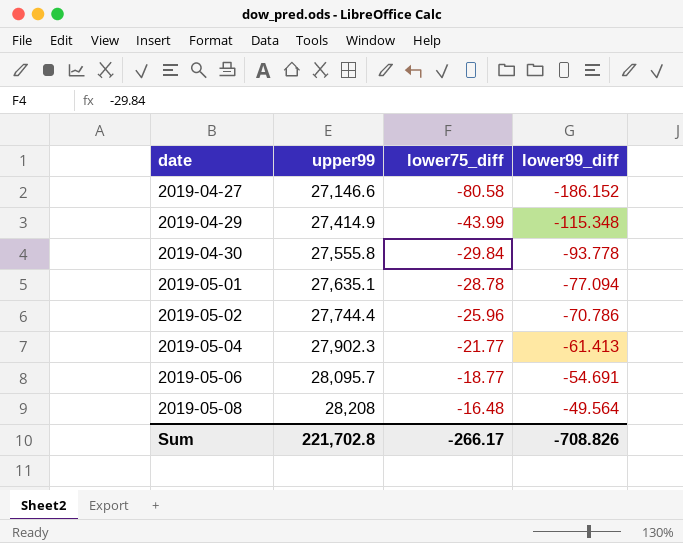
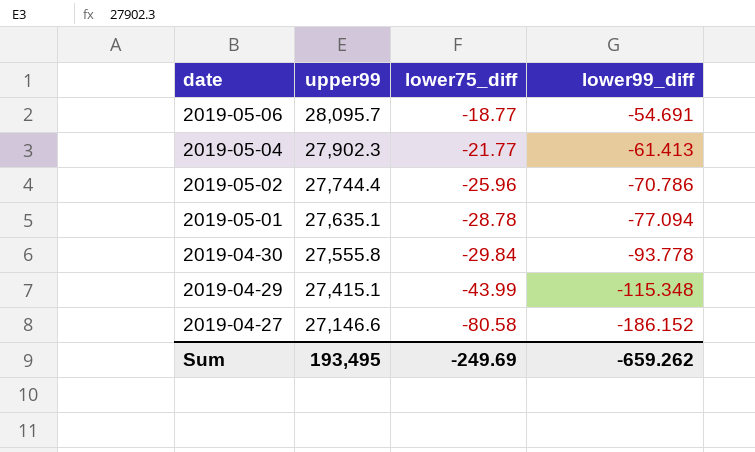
row order: date ascending -> date descending
row 2019-05-08: 28,208 | -16.48 | -49.564 -> none
2019-04-29 | upper99: 27,414.9 -> 27,415.1
Sum | upper99: 221,702.8 -> 193,495
Sum | lower75_diff: -266.17 -> -249.69
Sum | lower99_diff: -708.826 -> -659.262

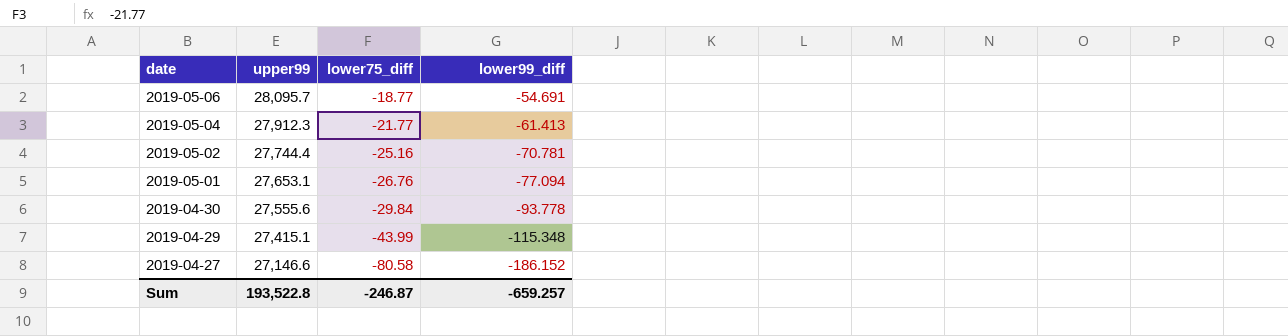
2019-05-04 | upper99: 27,902.3 -> 27,912.3
2019-05-02 | lower75_diff: -25.96 -> -25.16
2019-05-02 | lower99_diff: -70.786 -> -70.781
2019-05-01 | upper99: 27,635.1 -> 27,653.1
2019-05-01 | lower75_diff: -28.78 -> -26.76
2019-04-30 | upper99: 27,555.8 -> 27,555.6
Sum | upper99: 193,495 -> 193,522.8
Sum | lower75_diff: -249.69 -> -246.87
Sum | lower99_diff: -659.262 -> -659.257

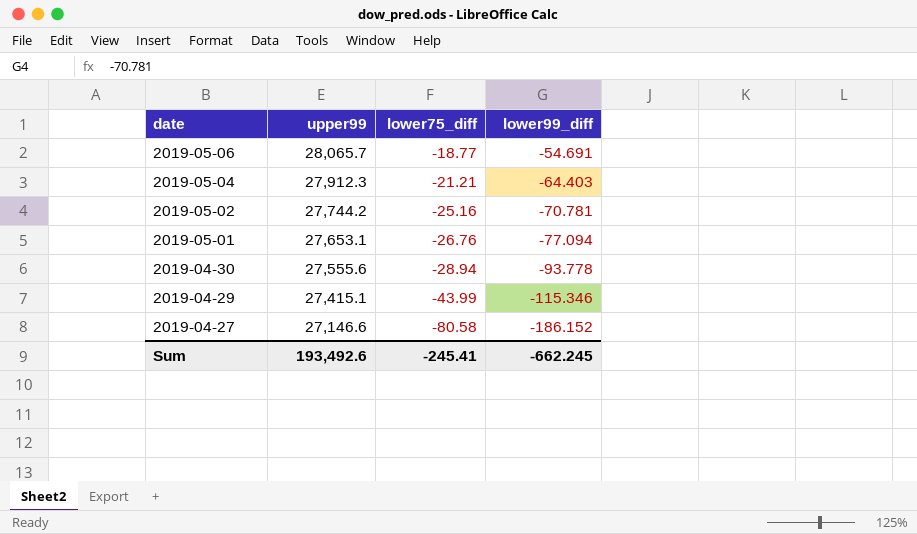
2019-05-06 | upper99: 28,095.7 -> 28,065.7
2019-05-04 | lower75_diff: -21.77 -> -21.21
2019-05-04 | lower99_diff: -61.413 -> -64.403
2019-05-02 | upper99: 27,744.4 -> 27,744.2
2019-04-30 | lower75_diff: -29.84 -> -28.94
2019-04-29 | lower99_diff: -115.348 -> -115.346
Sum | upper99: 193,522.8 -> 193,492.6
Sum | lower75_diff: -246.87 -> -245.41
Sum | lower99_diff: -659.257 -> -662.245

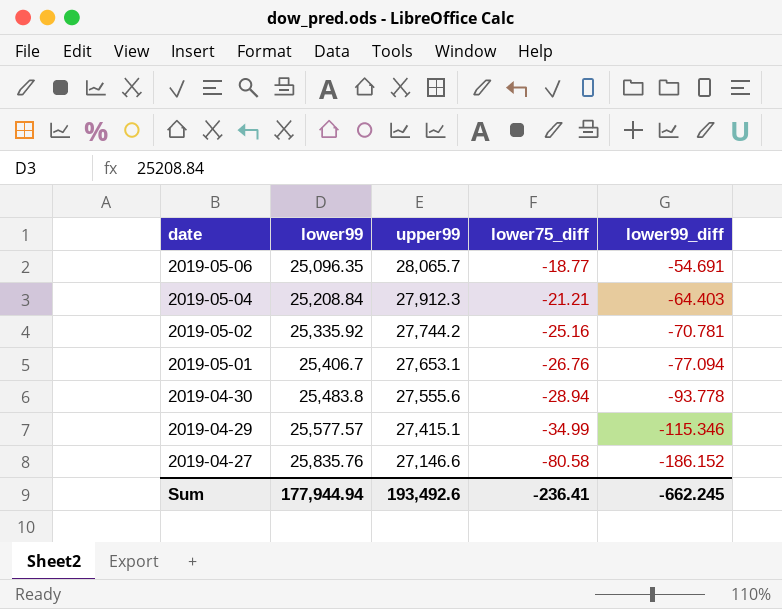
column lower99 | position: none -> 2
2019-04-29 | lower75_diff: -43.99 -> -34.99
Sum | lower75_diff: -245.41 -> -236.41

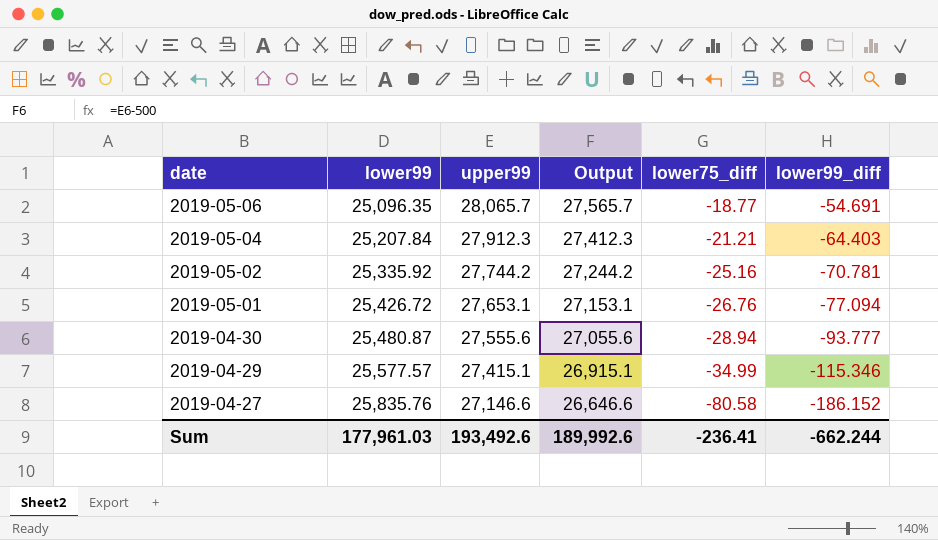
column Output | formula: none -> [upper99] - 500
2019-05-04 | lower99: 25,208.84 -> 25,207.84
2019-05-01 | lower99: 25,406.7 -> 25,426.72
2019-04-30 | lower99: 25,483.8 -> 25,480.87
2019-04-30 | lower99_diff: -93.778 -> -93.777
Sum | lower99: 177,944.94 -> 177,961.03
Sum | lower99_diff: -662.245 -> -662.244

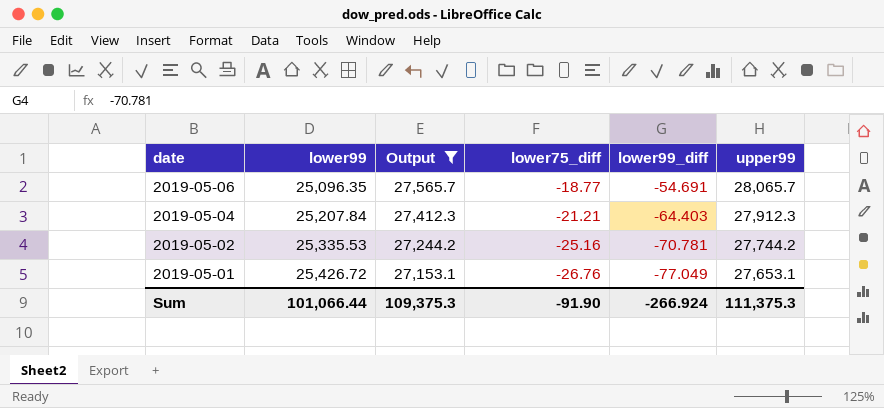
filter: none -> Output >= 27,153.1
column upper99 | position: 3 -> 6
2019-05-02 | lower99: 25,335.92 -> 25,335.53
2019-05-01 | lower99_diff: -77.094 -> -77.049
Sum | lower99: 177,961.03 -> 101,066.44
Sum | Output: 189,992.6 -> 109,375.3
Sum | lower75_diff: -236.41 -> -91.90
Sum | lower99_diff: -662.244 -> -266.924
Sum | upper99: 193,492.6 -> 111,375.3

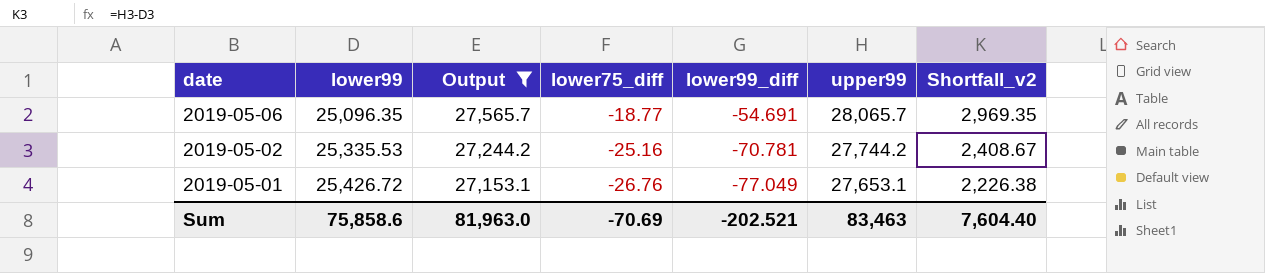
column Shortfall_v2 | formula: none -> [upper99] - [lower99]
row 2019-05-04: 25,207.84 | 27,412.3 | -21.21 | -64.403 | 27,912.3 -> none
Sum | lower99: 101,066.44 -> 75,858.6
Sum | Output: 109,375.3 -> 81,963.0
Sum | lower75_diff: -91.90 -> -70.69
Sum | lower99_diff: -266.924 -> -202.521
Sum | upper99: 111,375.3 -> 83,463

